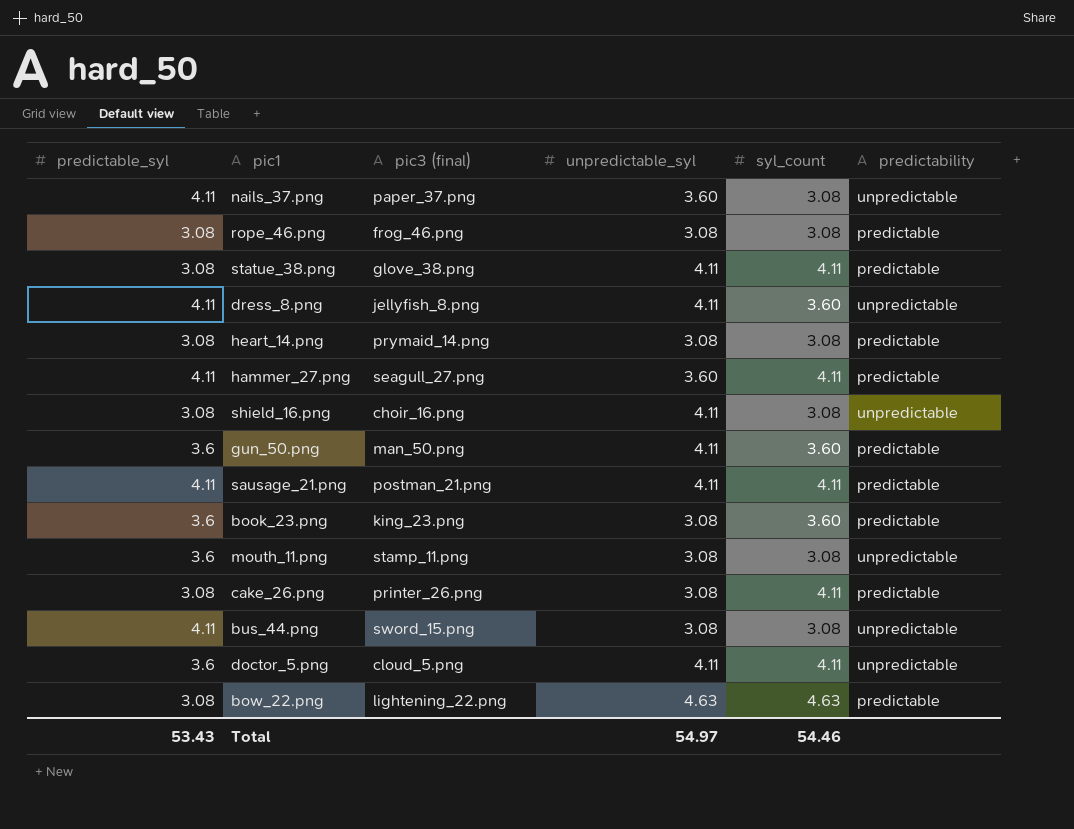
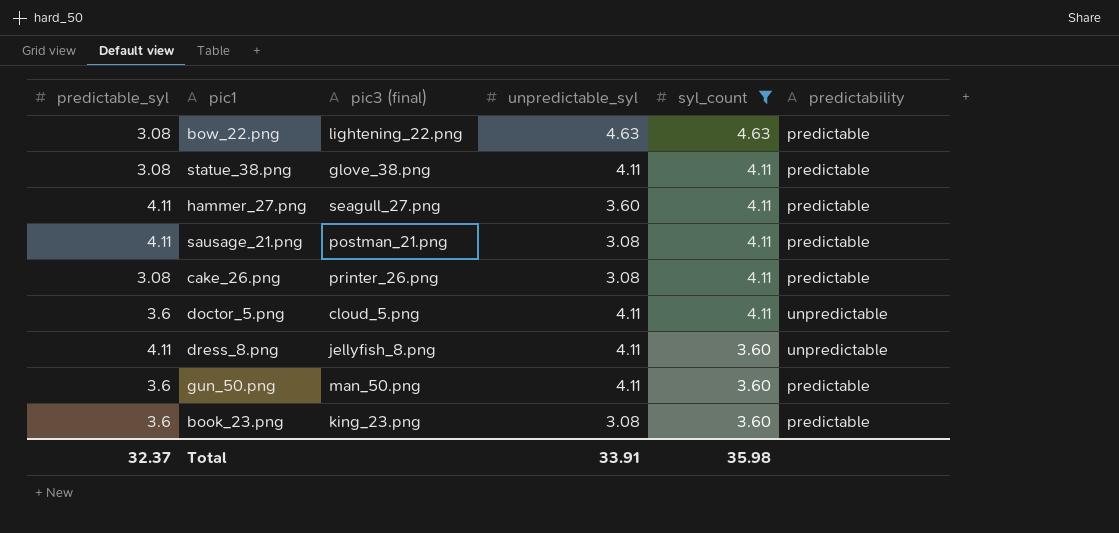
filter: none -> syl_count != 3.08
row order: none -> syl_count descending
sausage_21.png | unpredictable_syl: 4.11 -> 3.08
Total | predictable_syl: 53.43 -> 32.37
Total | unpredictable_syl: 54.97 -> 33.91
Total | syl_count: 54.46 -> 35.98

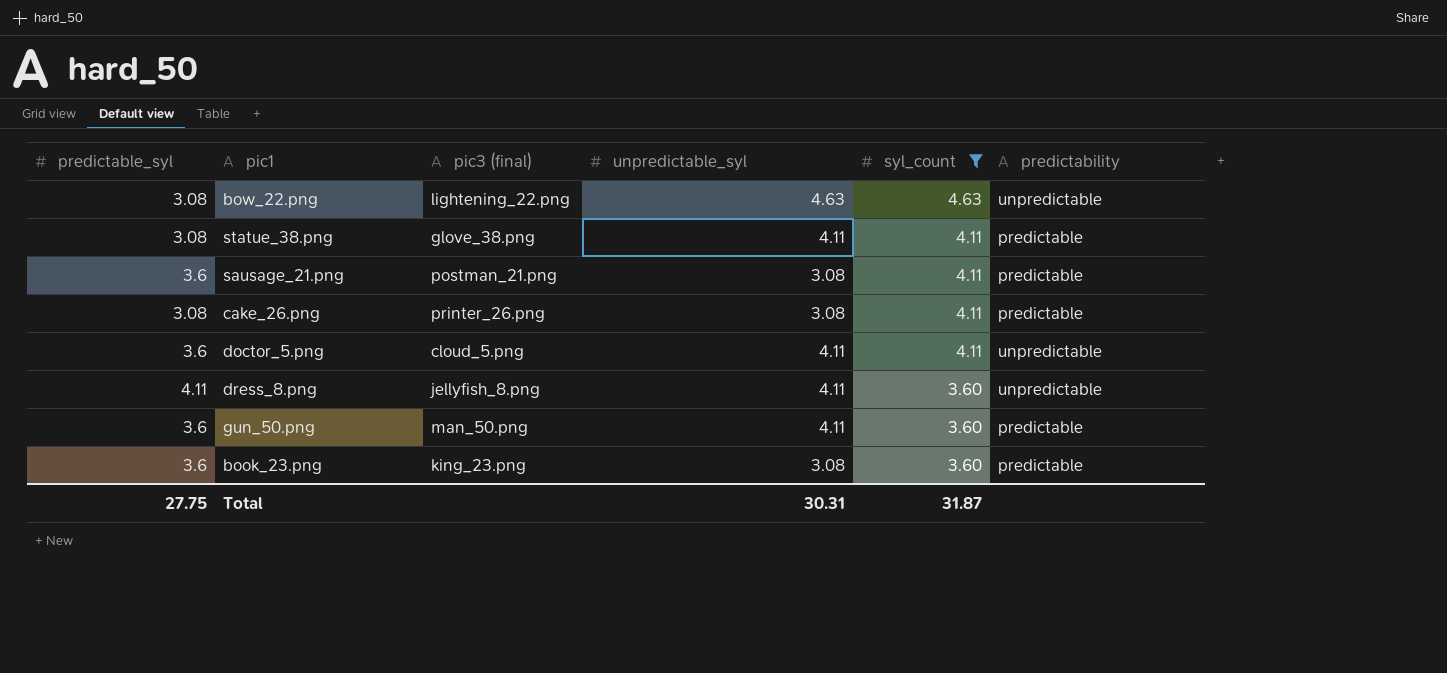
row hammer_27.png: 4.11 | seagull_27.png | 3.60 | 4.11 | predictable -> none
bow_22.png | predictability: predictable -> unpredictable
sausage_21.png | predictable_syl: 4.11 -> 3.6
Total | predictable_syl: 32.37 -> 27.75
Total | unpredictable_syl: 33.91 -> 30.31
Total | syl_count: 35.98 -> 31.87

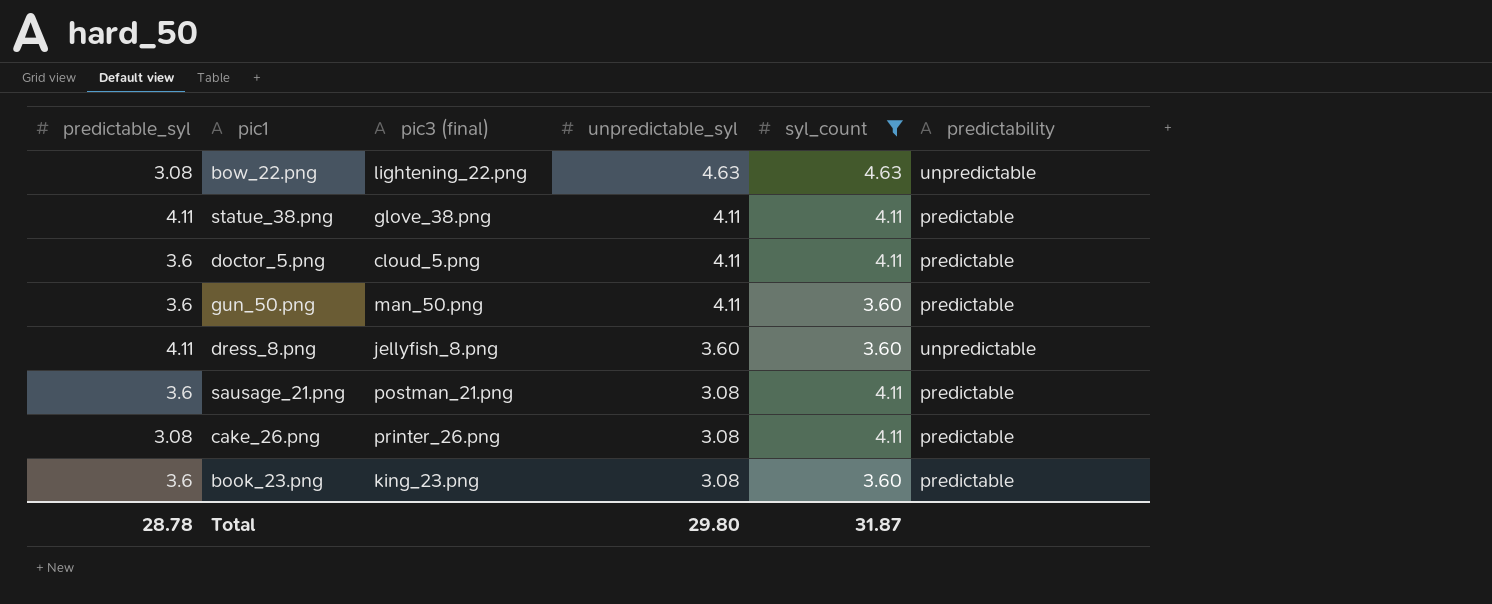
row order: syl_count descending -> unpredictable_syl descending
statue_38.png | predictable_syl: 3.08 -> 4.11
doctor_5.png | predictability: unpredictable -> predictable
dress_8.png | unpredictable_syl: 4.11 -> 3.60
Total | predictable_syl: 27.75 -> 28.78
Total | unpredictable_syl: 30.31 -> 29.80

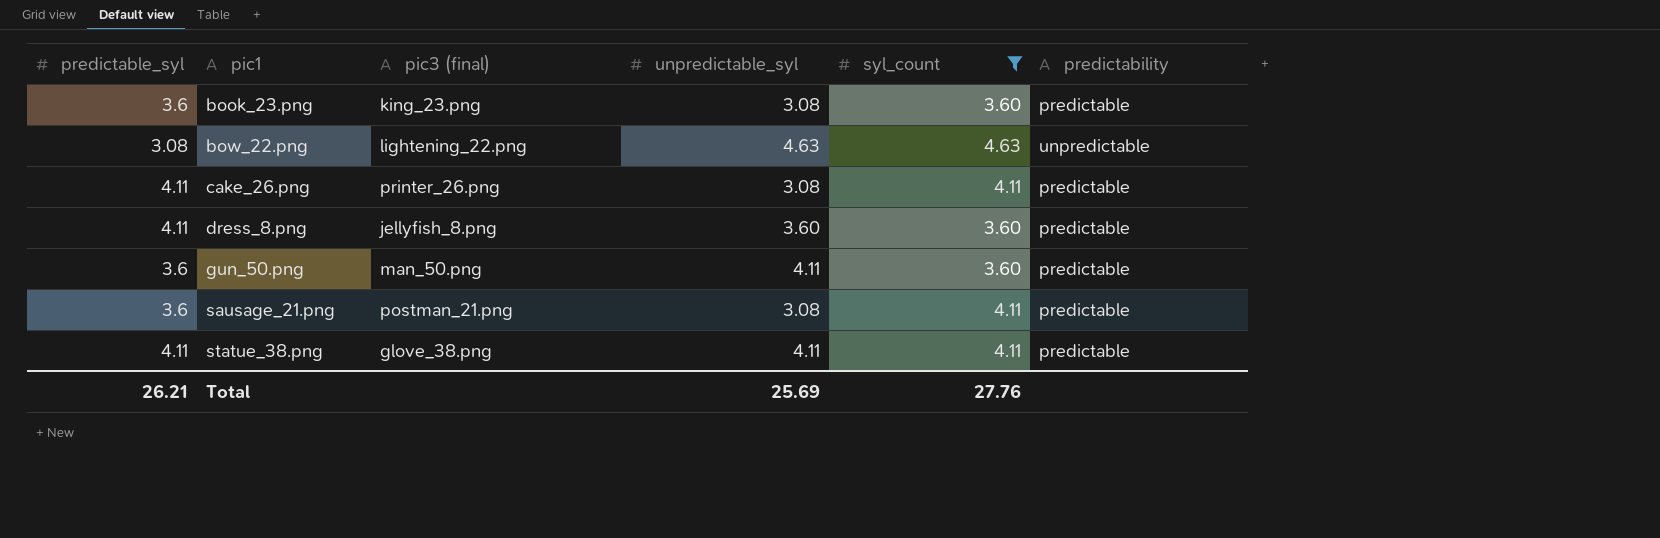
row order: unpredictable_syl descending -> pic1 ascending
row doctor_5.png: 3.6 | cloud_5.png | 4.11 | 4.11 | predictable -> none
cake_26.png | predictable_syl: 3.08 -> 4.11
dress_8.png | predictability: unpredictable -> predictable
Total | predictable_syl: 28.78 -> 26.21
Total | unpredictable_syl: 29.80 -> 25.69
Total | syl_count: 31.87 -> 27.76

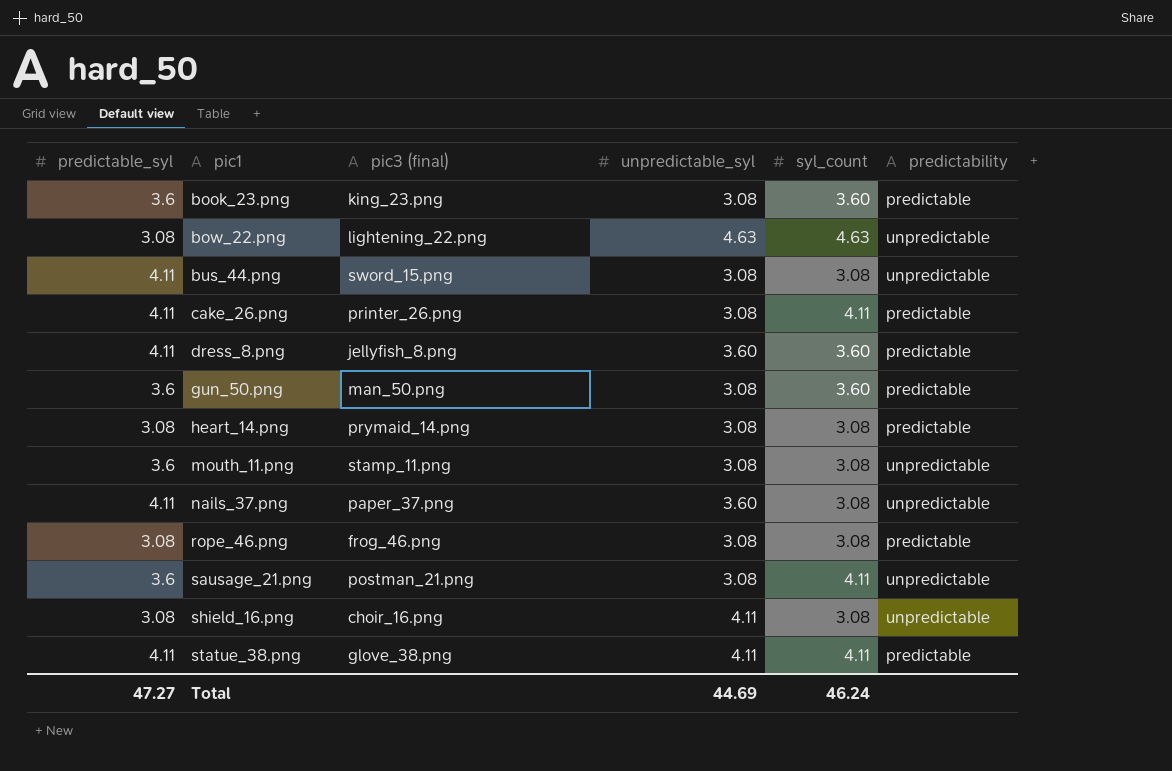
filter: syl_count != 3.08 -> none
gun_50.png | unpredictable_syl: 4.11 -> 3.08
sausage_21.png | predictability: predictable -> unpredictable
Total | predictable_syl: 26.21 -> 47.27
Total | unpredictable_syl: 25.69 -> 44.69
Total | syl_count: 27.76 -> 46.24

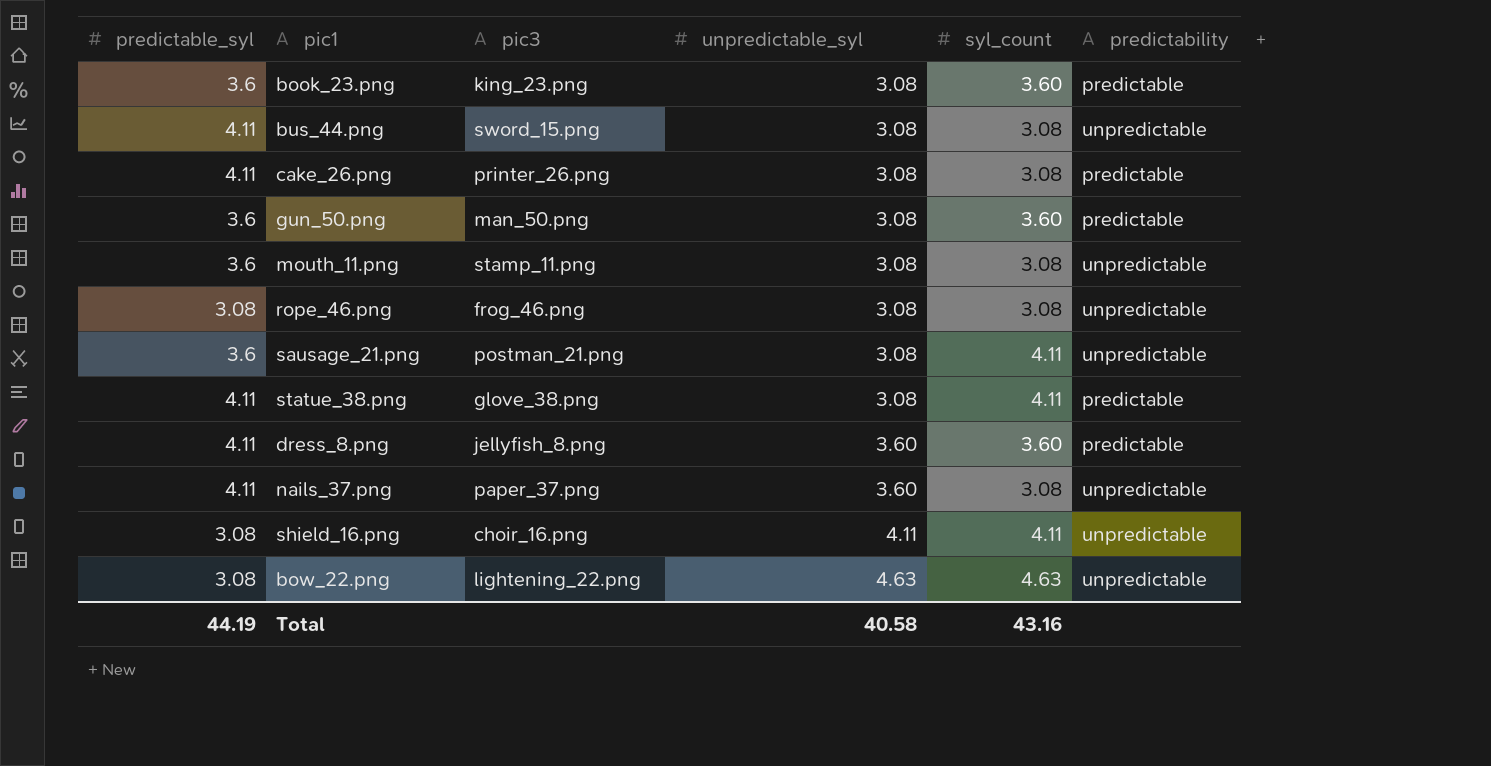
row order: pic1 ascending -> unpredictable_syl ascending
column name: pic3 (final) -> pic3
row heart_14.png: 3.08 | prymaid_14.png | 3.08 | 3.08 | predictable -> none
cake_26.png | syl_count: 4.11 -> 3.08
rope_46.png | predictability: predictable -> unpredictable
statue_38.png | unpredictable_syl: 4.11 -> 3.08
shield_16.png | syl_count: 3.08 -> 4.11
Total | predictable_syl: 47.27 -> 44.19
Total | unpredictable_syl: 44.69 -> 40.58
Total | syl_count: 46.24 -> 43.16

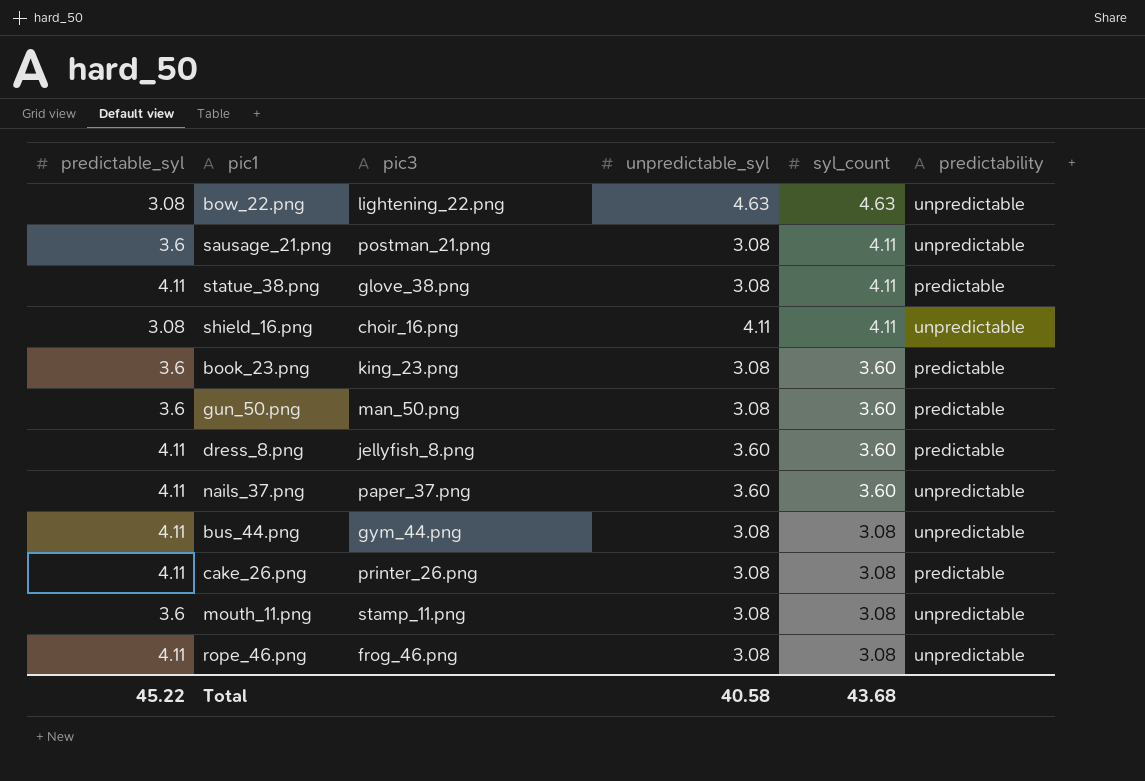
row order: unpredictable_syl ascending -> syl_count descending
nails_37.png | syl_count: 3.08 -> 3.60
bus_44.png | pic3: sword_15.png -> gym_44.png
rope_46.png | predictable_syl: 3.08 -> 4.11
Total | predictable_syl: 44.19 -> 45.22
Total | syl_count: 43.16 -> 43.68

